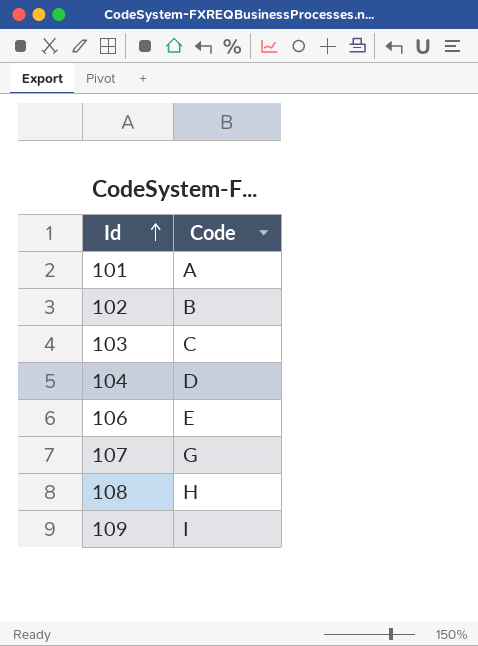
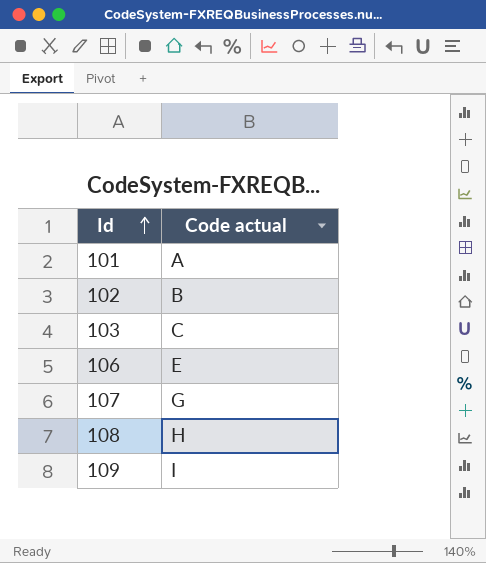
column name: Code -> Code actual
row 104: D -> none

